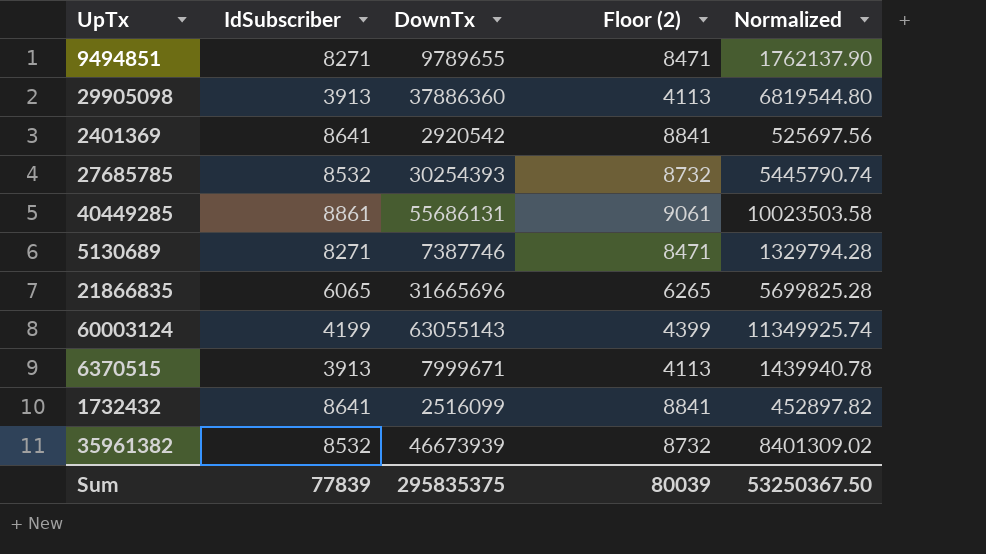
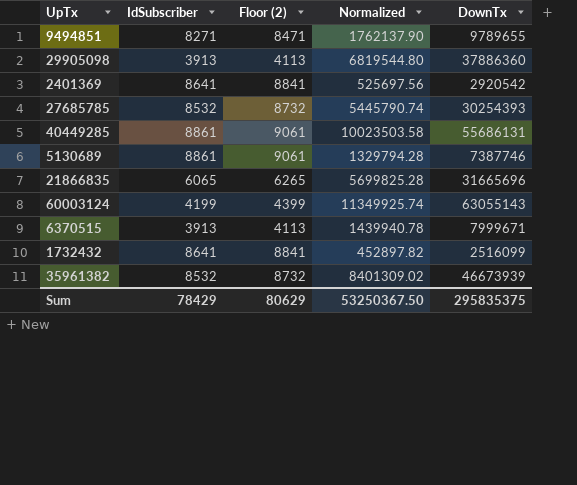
column DownTx | position: 3 -> 5
5130689 | IdSubscriber: 8271 -> 8861
5130689 | Floor (2): 8471 -> 9061
Sum | IdSubscriber: 77839 -> 78429
Sum | Floor (2): 80039 -> 80629

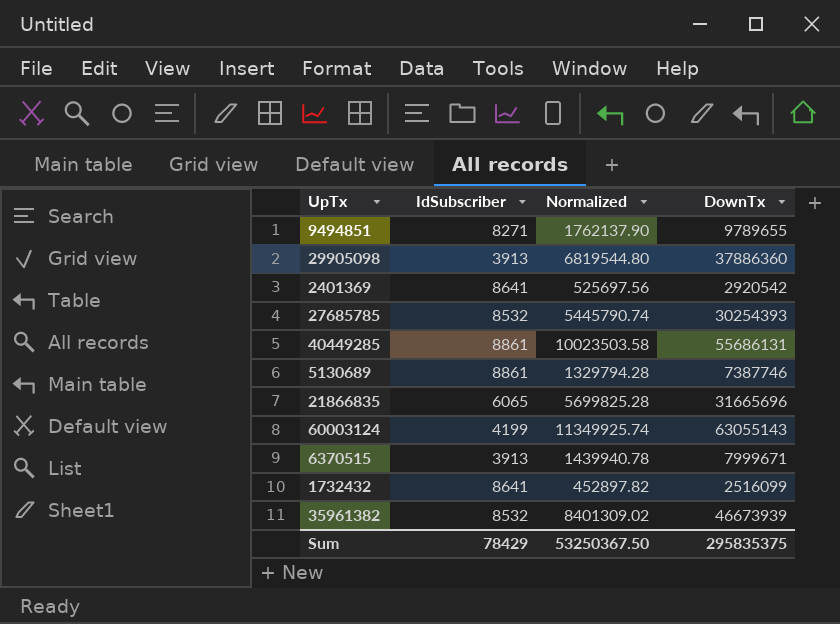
column Floor (2) | formula: [IdSubscriber] + 200 -> none

